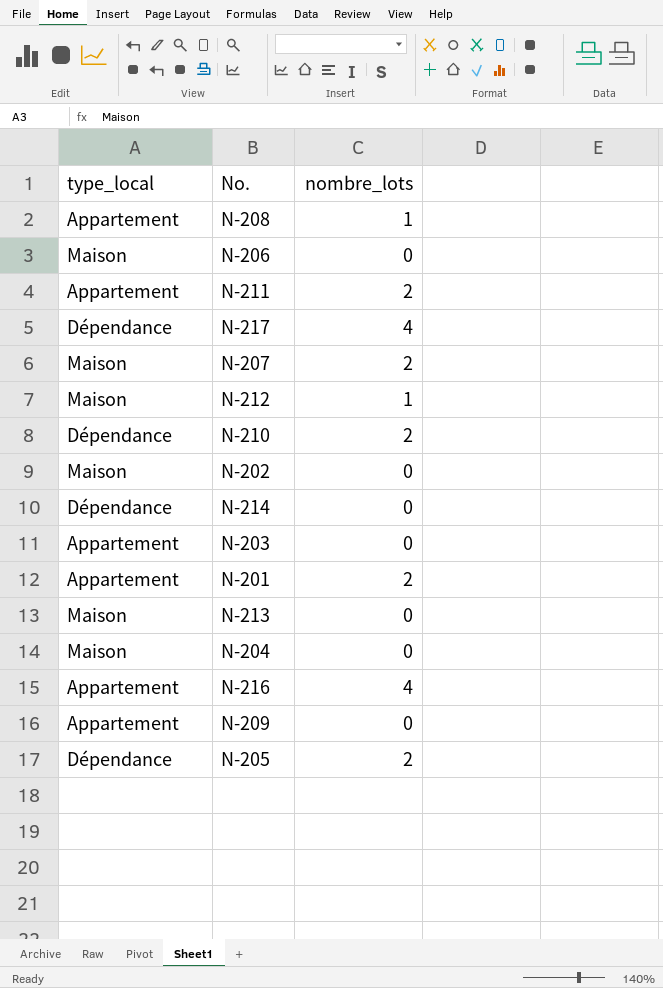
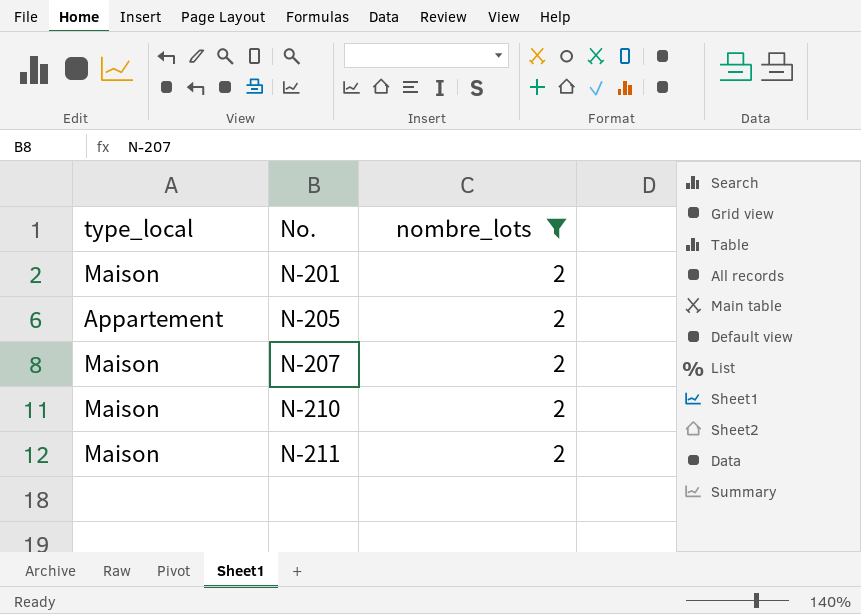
filter: none -> nombre_lots = 2
row order: none -> No. ascending
N-201 | type_local: Appartement -> Maison
N-205 | type_local: Dépendance -> Appartement
N-210 | type_local: Dépendance -> Maison
N-211 | type_local: Appartement -> Maison

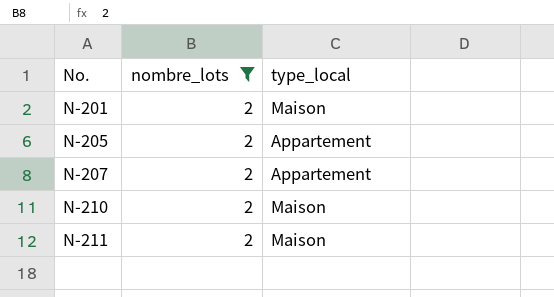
column type_local | position: 1 -> 3
N-207 | type_local: Maison -> Appartement

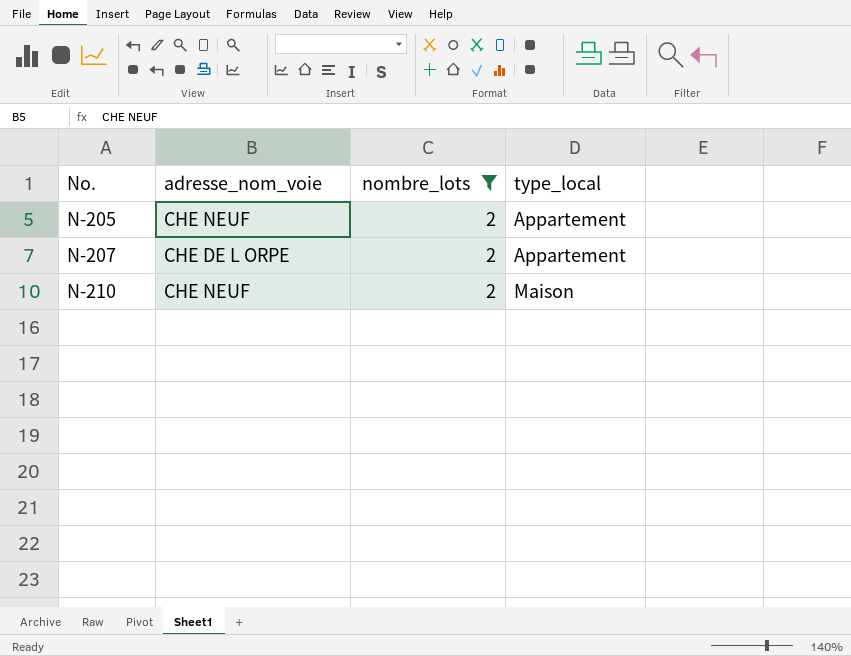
column adresse_nom_voie | position: none -> 2
row N-201: 2 | Maison -> none
row N-211: 2 | Maison -> none

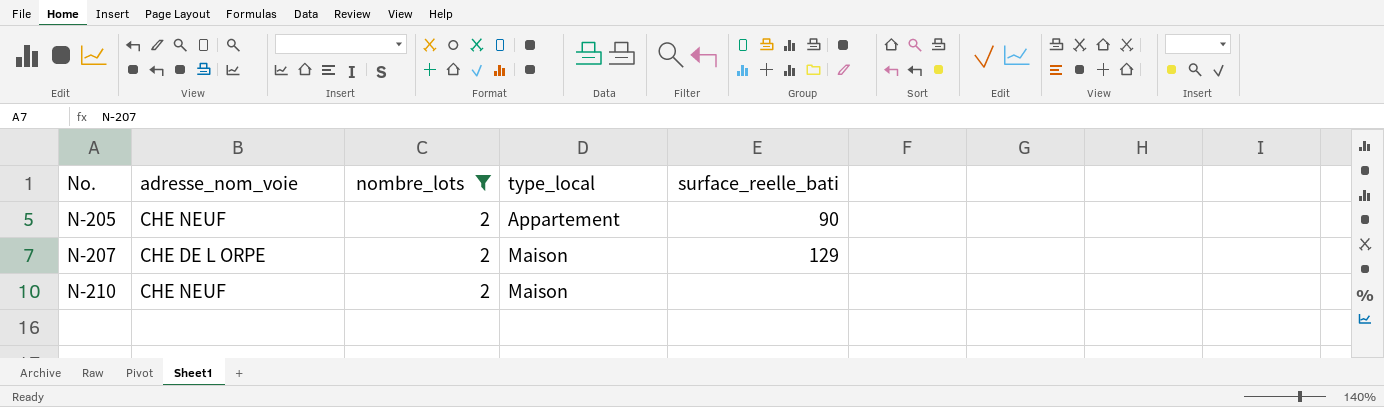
column surface_reelle_bati | position: none -> 5
N-207 | type_local: Appartement -> Maison

